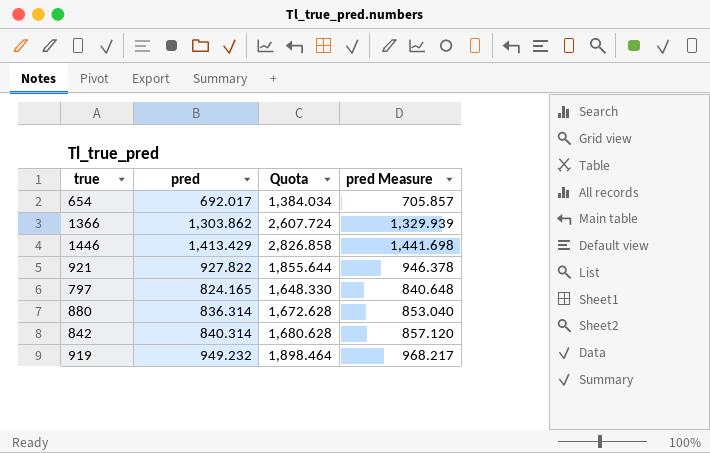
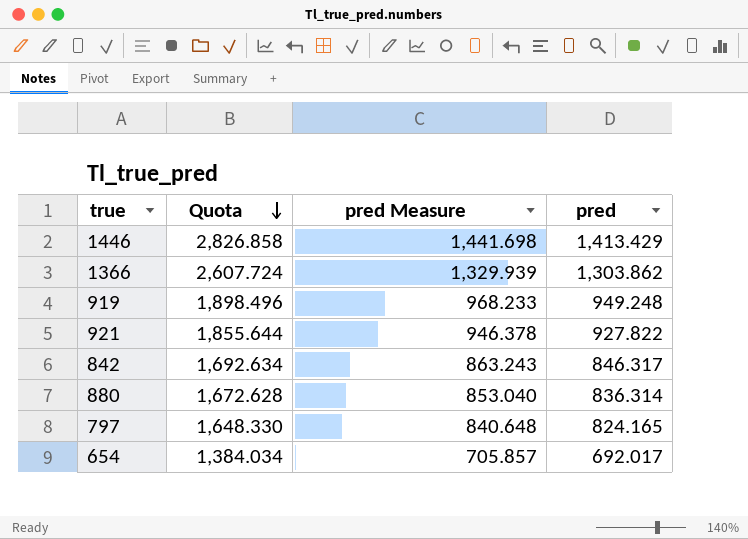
row order: none -> Quota descending
column pred | position: 2 -> 4
919 | Quota: 1,898.464 -> 1,898.496
919 | pred Measure: 968.217 -> 968.233
919 | pred: 949.232 -> 949.248
842 | Quota: 1,680.628 -> 1,692.634
842 | pred Measure: 857.120 -> 863.243
842 | pred: 840.314 -> 846.317

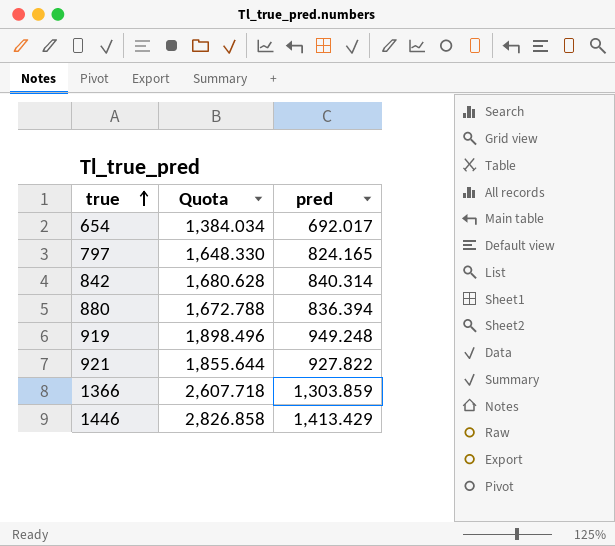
row order: Quota descending -> true ascending
column pred Measure | formula: [pred] * 1.02 -> none
842 | Quota: 1,692.634 -> 1,680.628
842 | pred: 846.317 -> 840.314
880 | Quota: 1,672.628 -> 1,672.788
880 | pred: 836.314 -> 836.394
1366 | Quota: 2,607.724 -> 2,607.718
1366 | pred: 1,303.862 -> 1,303.859

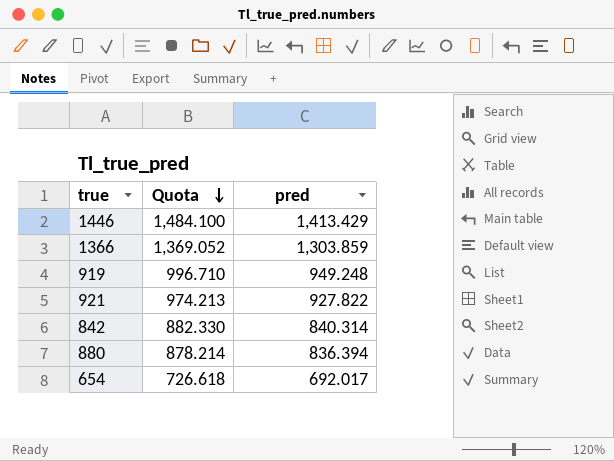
row order: true ascending -> Quota descending
column Quota | formula: [pred] * 2 -> [pred] * 1.05
row 797: 1,648.330 | 824.165 -> none

